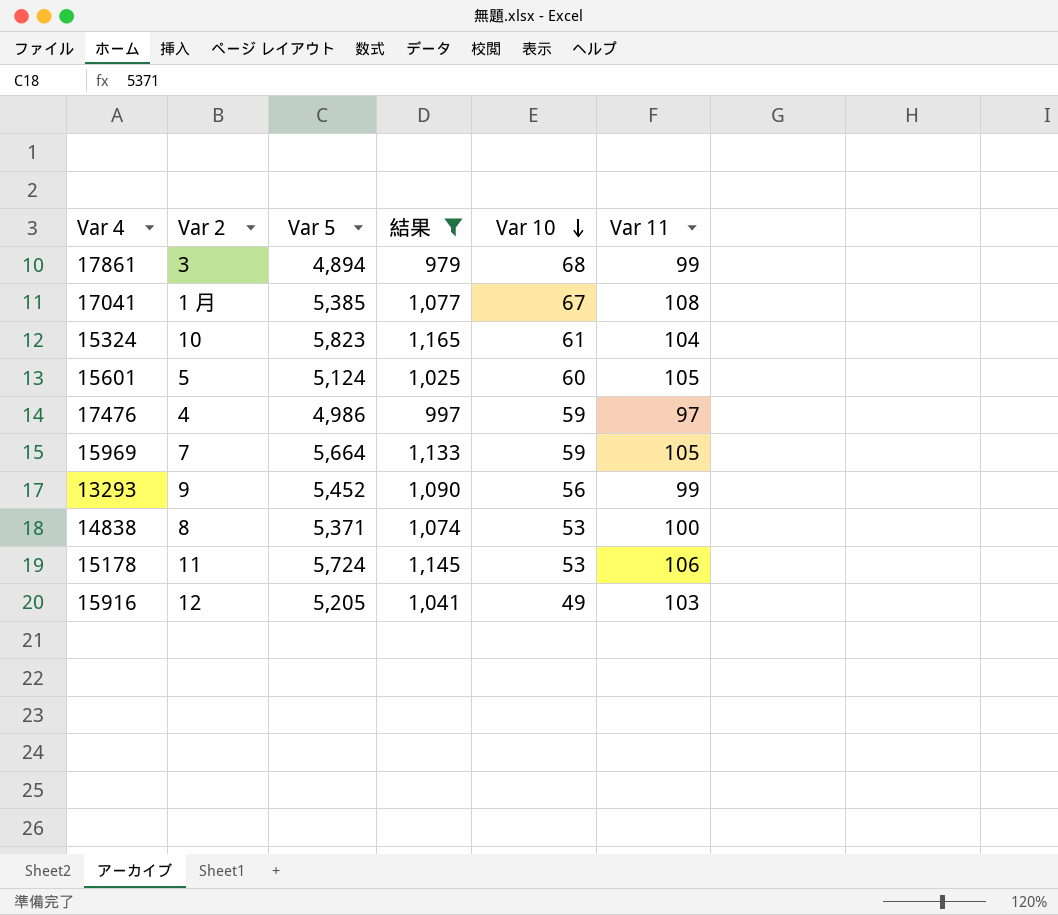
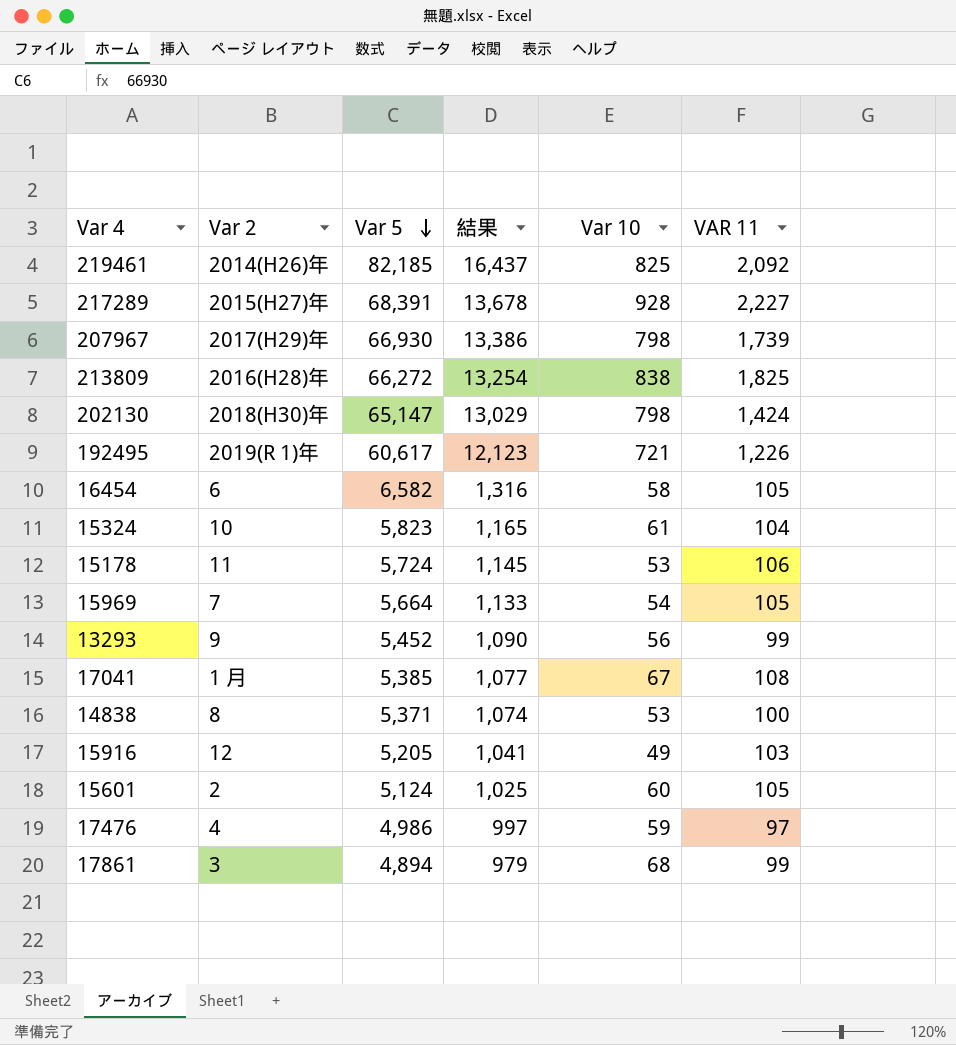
filter: 結果 <= 1,165 -> none
row order: Var 10 descending -> Var 5 descending
column name: Var 11 -> VAR 11
15969 | Var 10: 59 -> 54
15601 | Var 2: 5 -> 2

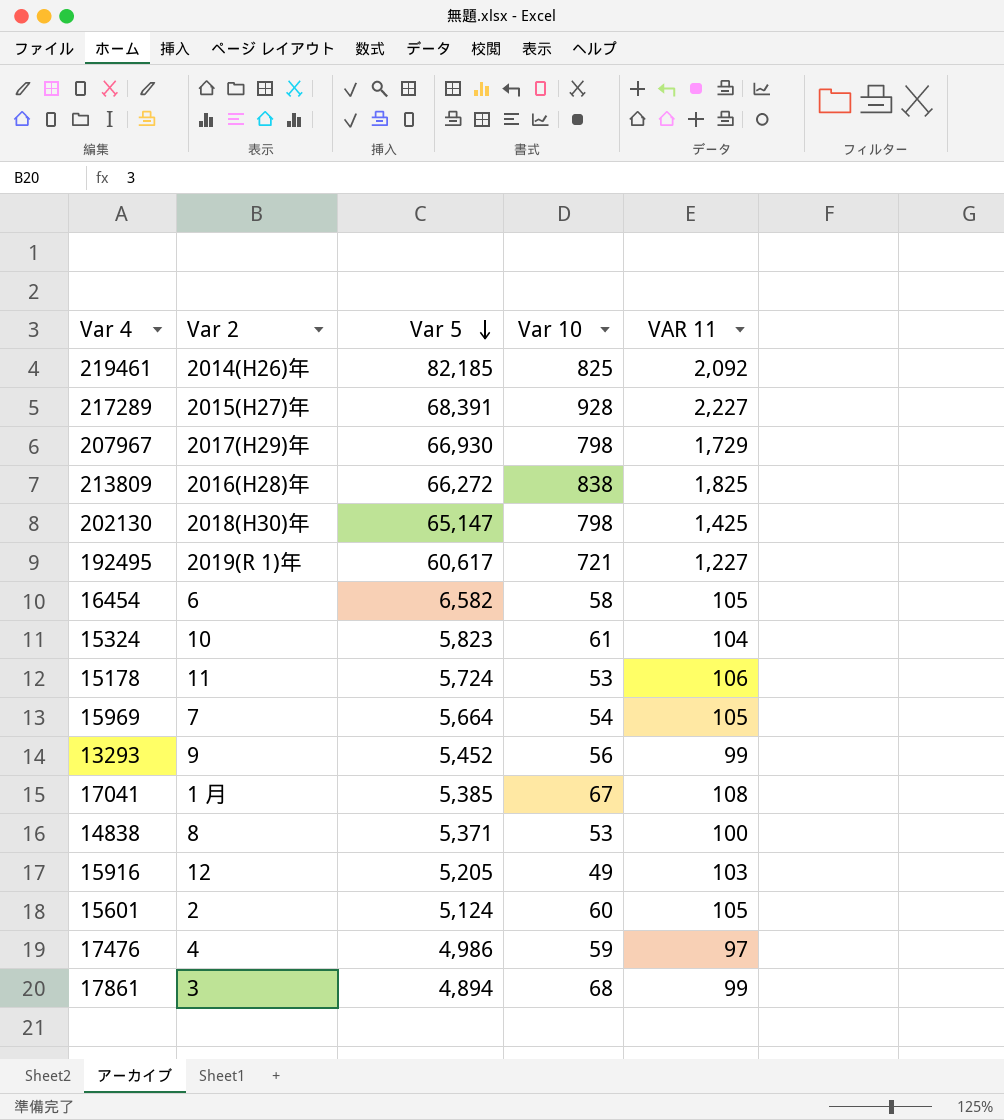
column 結果 | formula: [Var 5] * 0.2 -> none
207967 | VAR 11: 1,739 -> 1,729
202130 | VAR 11: 1,424 -> 1,425
192495 | VAR 11: 1,226 -> 1,227

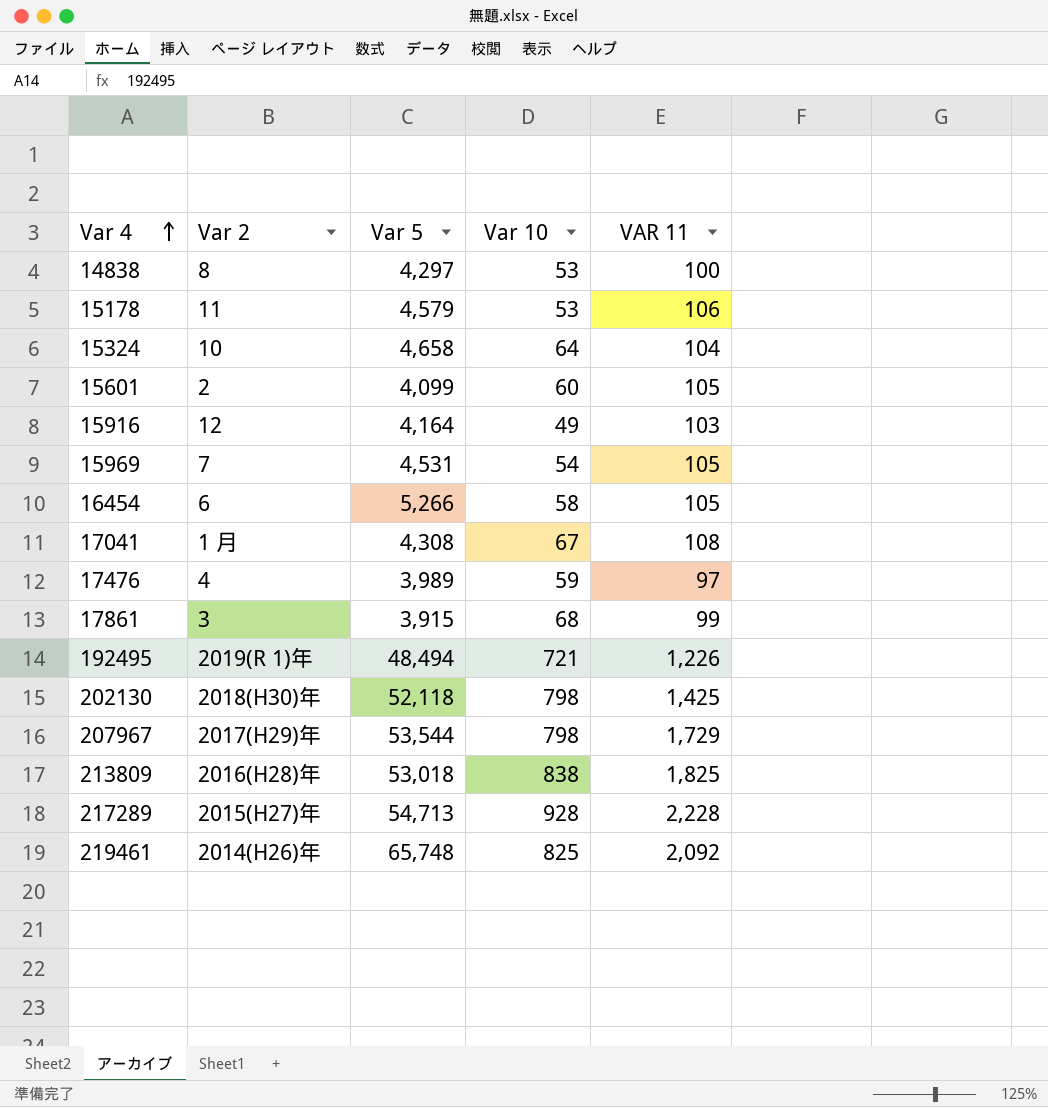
row order: Var 5 descending -> Var 4 ascending
row 13293: 9 | 5,452 | 56 | 99 -> none
14838 | Var 5: 5,371 -> 4,297
15178 | Var 5: 5,724 -> 4,579
15324 | Var 5: 5,823 -> 4,658
15324 | Var 10: 61 -> 64
15601 | Var 5: 5,124 -> 4,099
15916 | Var 5: 5,205 -> 4,164
15969 | Var 5: 5,664 -> 4,531
16454 | Var 5: 6,582 -> 5,266
17041 | Var 5: 5,385 -> 4,308
17476 | Var 5: 4,986 -> 3,989
17861 | Var 5: 4,894 -> 3,915
192495 | Var 5: 60,617 -> 48,494
192495 | VAR 11: 1,227 -> 1,226
202130 | Var 5: 65,147 -> 52,118
207967 | Var 5: 66,930 -> 53,544
213809 | Var 5: 66,272 -> 53,018
217289 | Var 5: 68,391 -> 54,713
217289 | VAR 11: 2,227 -> 2,228
219461 | Var 5: 82,185 -> 65,748

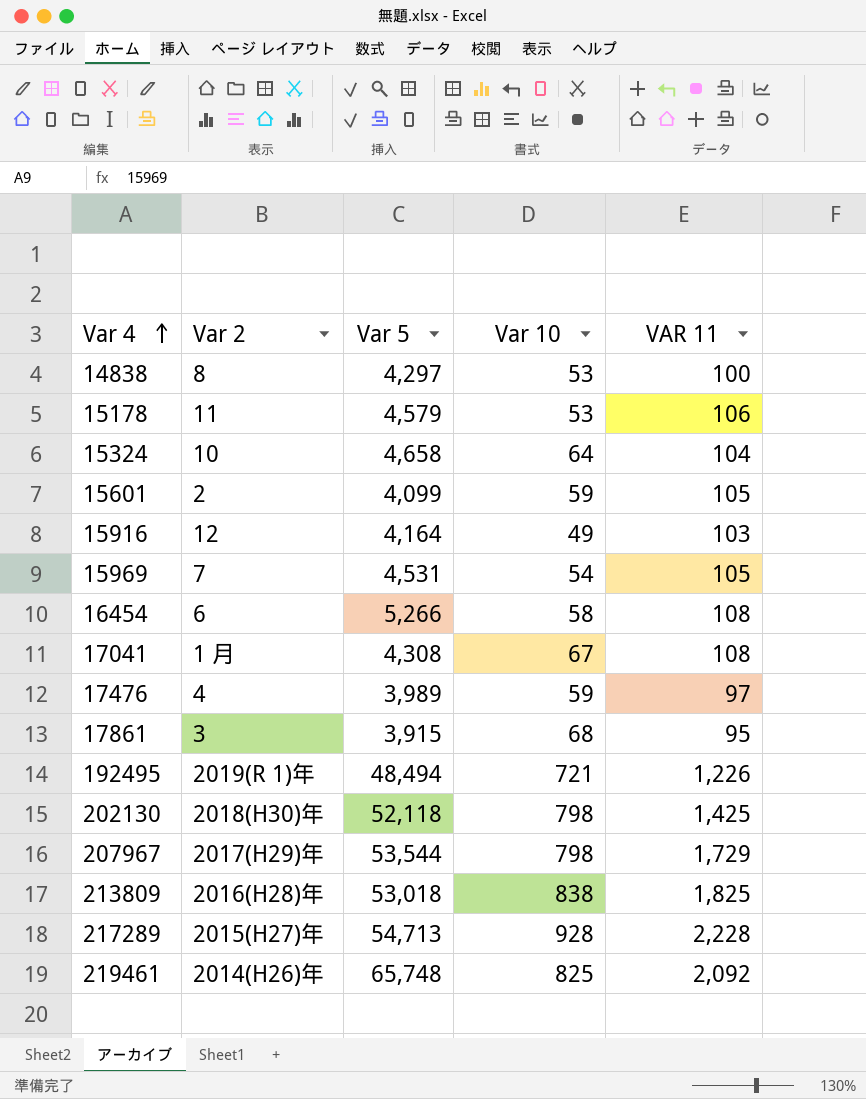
15601 | Var 10: 60 -> 59
16454 | VAR 11: 105 -> 108
17861 | VAR 11: 99 -> 95

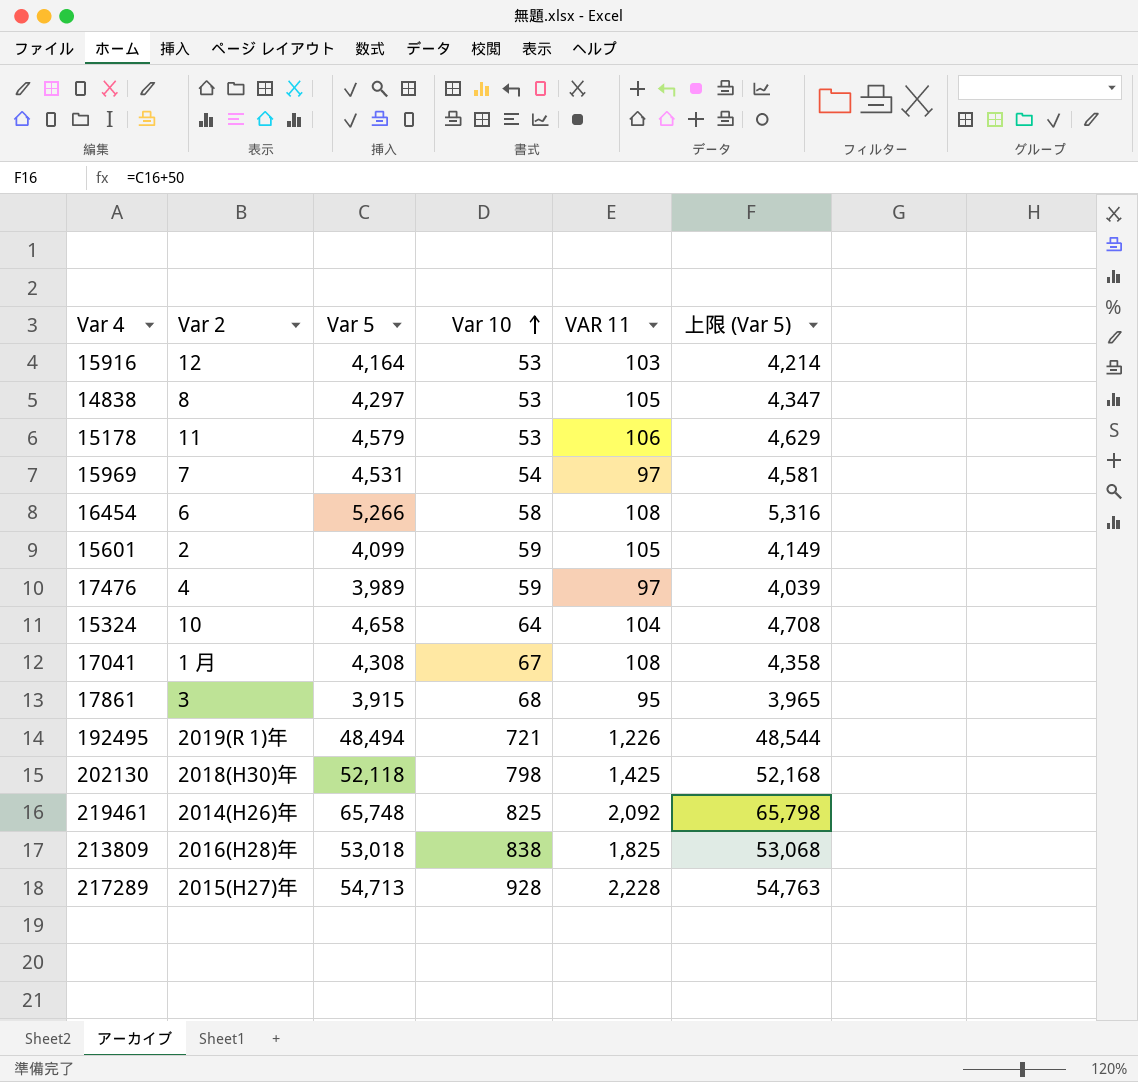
row order: Var 4 ascending -> Var 10 ascending
column 上限 (Var 5) | formula: none -> [Var 5] + 50
row 207967: 2017(H29)年 | 53,544 | 798 | 1,729 -> none
15916 | Var 10: 49 -> 53
14838 | VAR 11: 100 -> 105
15969 | VAR 11: 105 -> 97

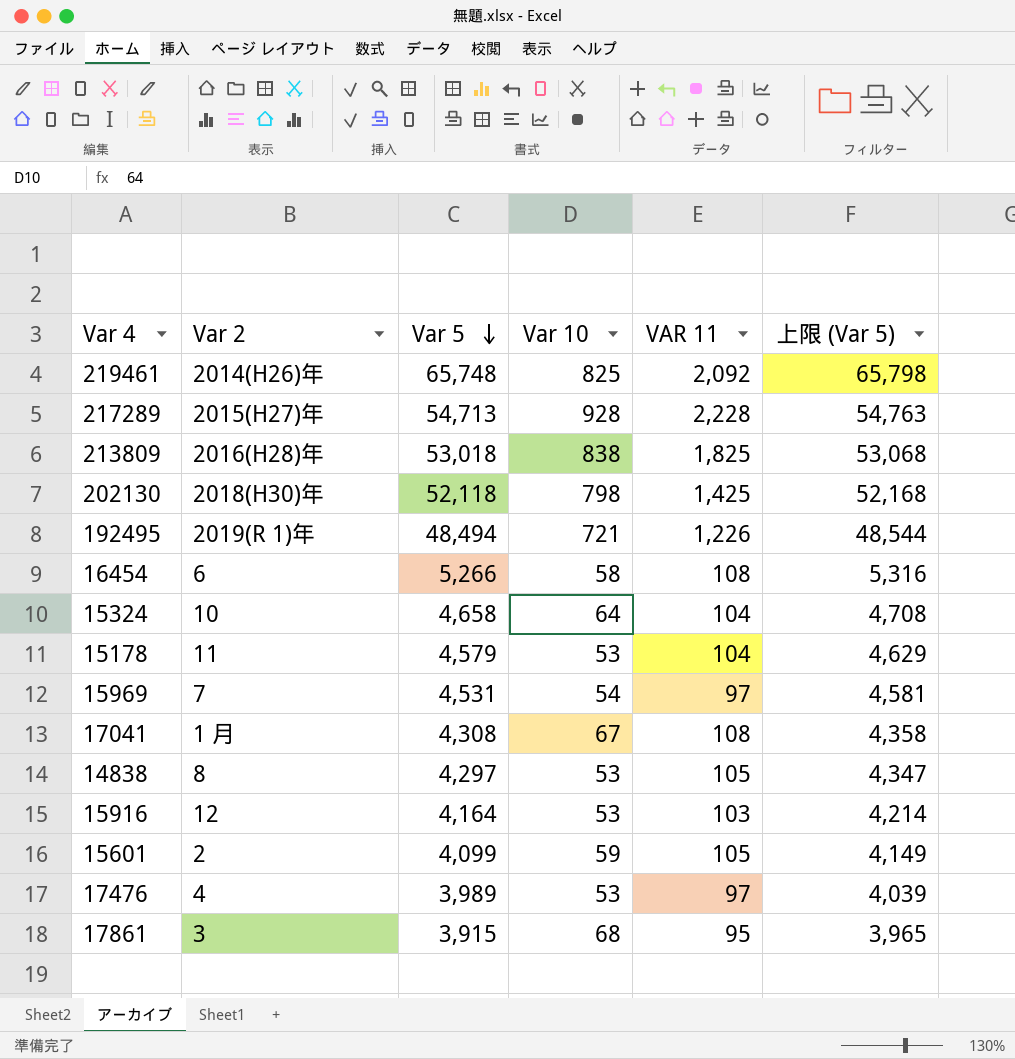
row order: Var 10 ascending -> Var 5 descending
15178 | VAR 11: 106 -> 104
17476 | Var 10: 59 -> 53

